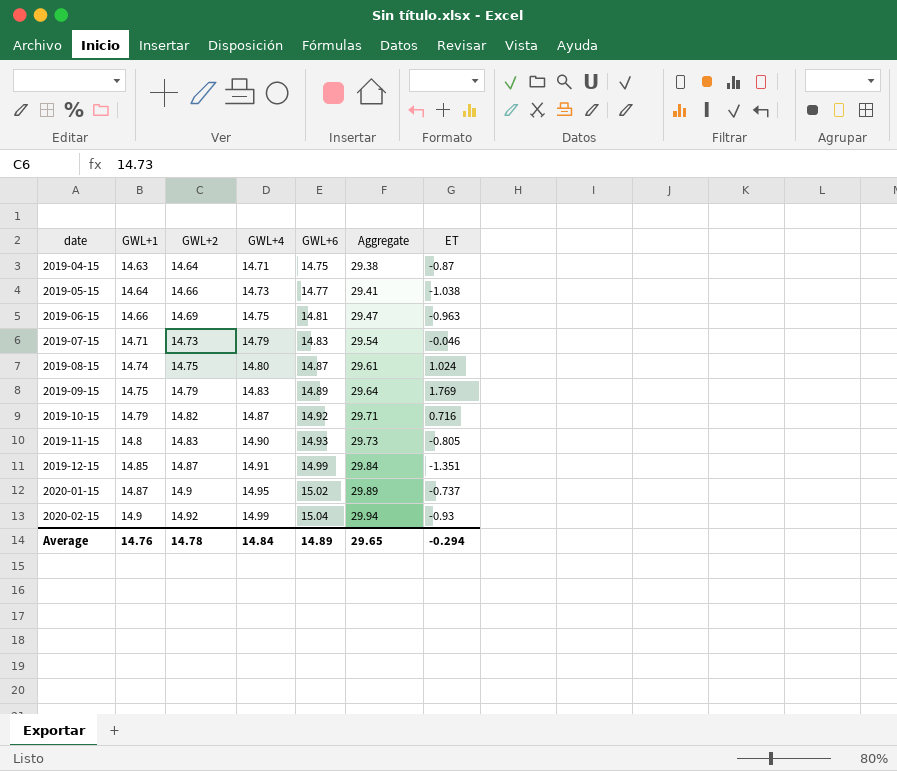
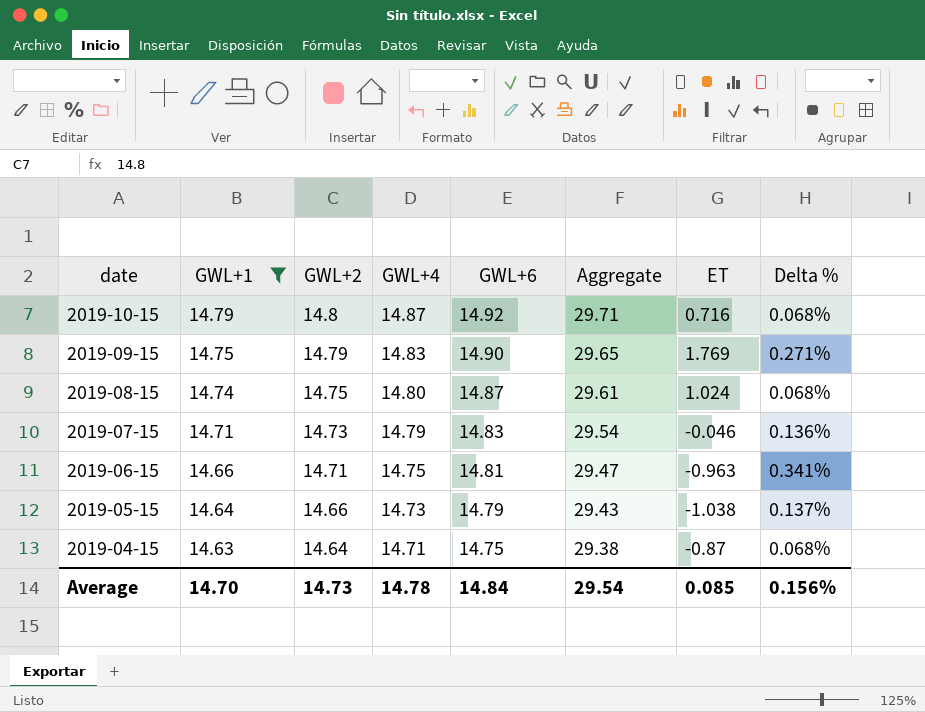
filter: none -> GWL+1 <= 14.79
row order: date ascending -> date descending
column Delta % | formula: none -> ([GWL+2] - [GWL+1]) / [GWL+1]
2019-10-15 | GWL+2: 14.82 -> 14.8
2019-09-15 | GWL+6: 14.89 -> 14.90
2019-09-15 | Aggregate: 29.64 -> 29.65
2019-06-15 | GWL+2: 14.69 -> 14.71
2019-05-15 | GWL+6: 14.77 -> 14.79
2019-05-15 | Aggregate: 29.41 -> 29.43
Average | GWL+1: 14.76 -> 14.70
Average | GWL+2: 14.78 -> 14.73
Average | GWL+4: 14.84 -> 14.78
Average | GWL+6: 14.89 -> 14.84
Average | Aggregate: 29.65 -> 29.54
Average | ET: -0.294 -> 0.085

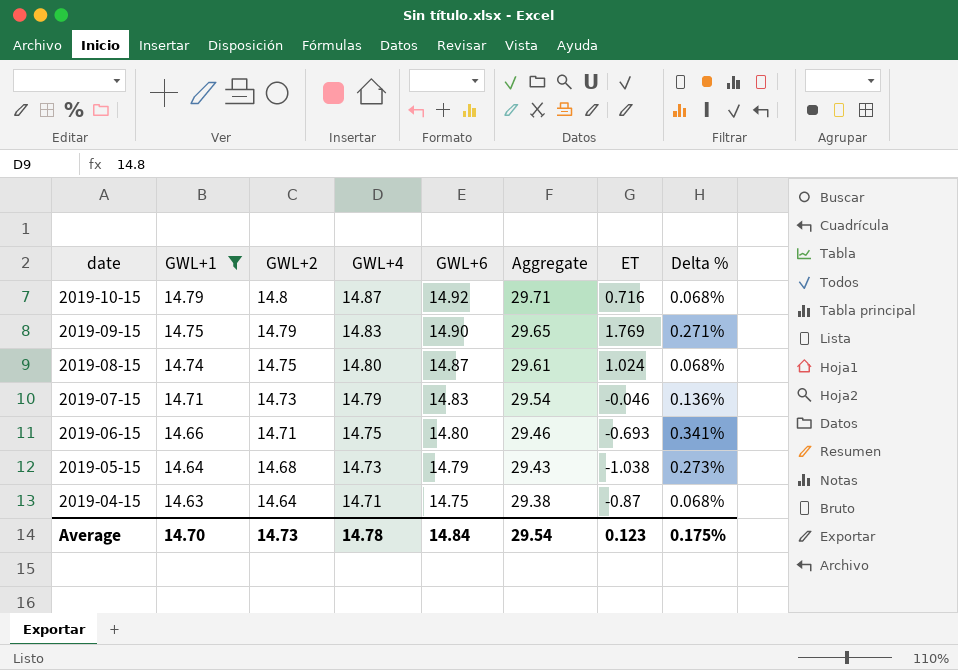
2019-06-15 | GWL+6: 14.81 -> 14.80
2019-06-15 | Aggregate: 29.47 -> 29.46
2019-06-15 | ET: -0.963 -> -0.693
2019-05-15 | GWL+2: 14.66 -> 14.68
2019-05-15 | Delta %: 0.137% -> 0.273%
Average | ET: 0.085 -> 0.123
Average | Delta %: 0.156% -> 0.175%

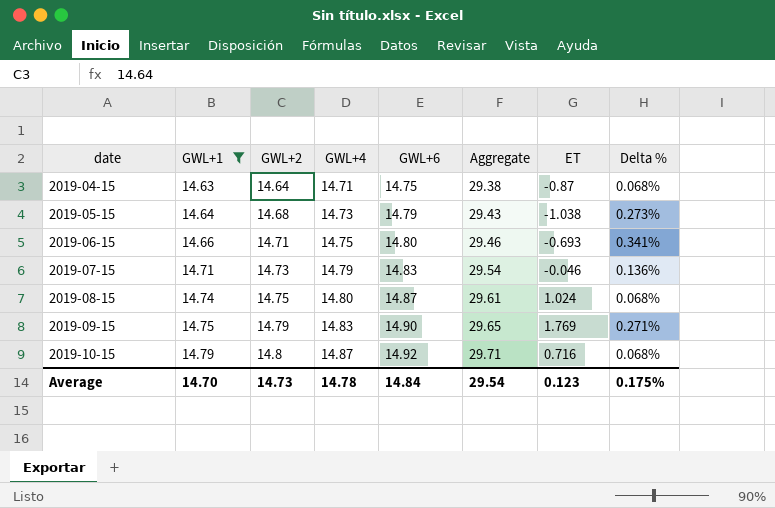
row order: date descending -> date ascending

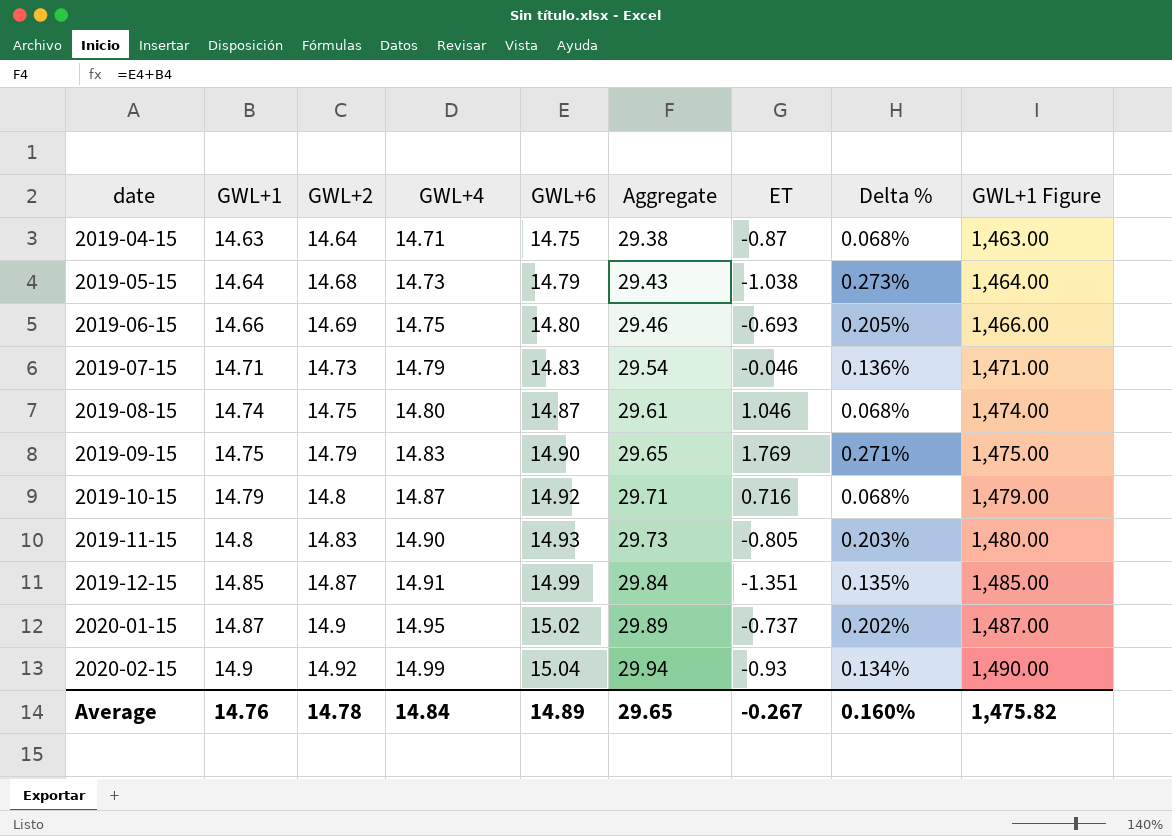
filter: GWL+1 <= 14.79 -> none
column GWL+1 Figure | formula: none -> [GWL+1] * 100
2019-06-15 | GWL+2: 14.71 -> 14.69
2019-06-15 | Delta %: 0.341% -> 0.205%
2019-08-15 | ET: 1.024 -> 1.046
Average | GWL+1: 14.70 -> 14.76
Average | GWL+2: 14.73 -> 14.78
Average | GWL+4: 14.78 -> 14.84
Average | GWL+6: 14.84 -> 14.89
Average | Aggregate: 29.54 -> 29.65
Average | ET: 0.123 -> -0.267
Average | Delta %: 0.175% -> 0.160%

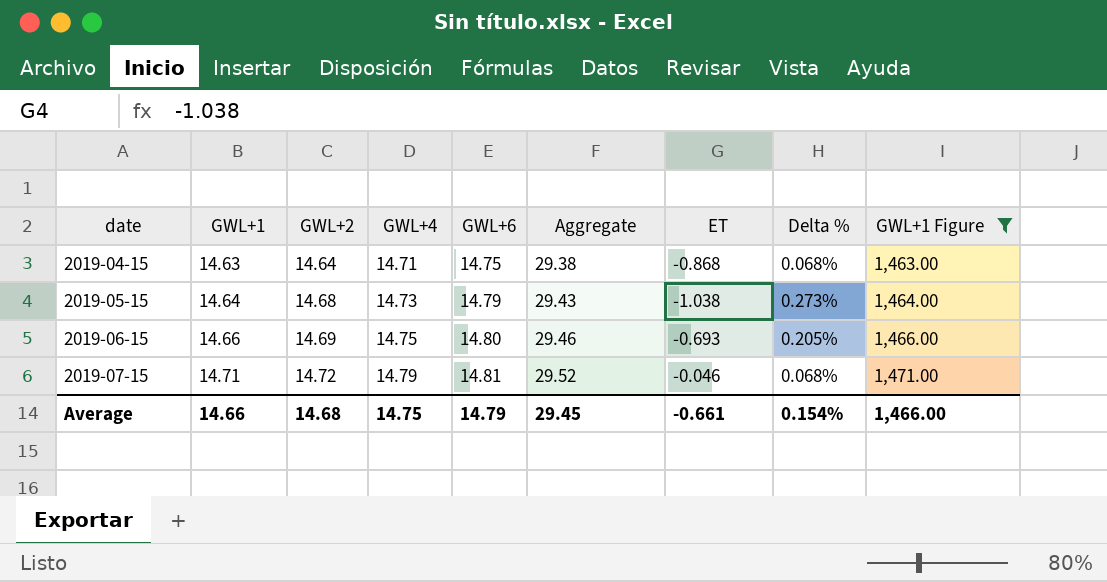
filter: none -> GWL+1 Figure <= 1,471.00
2019-04-15 | ET: -0.87 -> -0.868
2019-07-15 | GWL+2: 14.73 -> 14.72
2019-07-15 | GWL+6: 14.83 -> 14.81
2019-07-15 | Aggregate: 29.54 -> 29.52
2019-07-15 | Delta %: 0.136% -> 0.068%
Average | GWL+1: 14.76 -> 14.66
Average | GWL+2: 14.78 -> 14.68
Average | GWL+4: 14.84 -> 14.75
Average | GWL+6: 14.89 -> 14.79
Average | Aggregate: 29.65 -> 29.45
Average | ET: -0.267 -> -0.661
Average | Delta %: 0.160% -> 0.154%
Average | GWL+1 Figure: 1,475.82 -> 1,466.00

